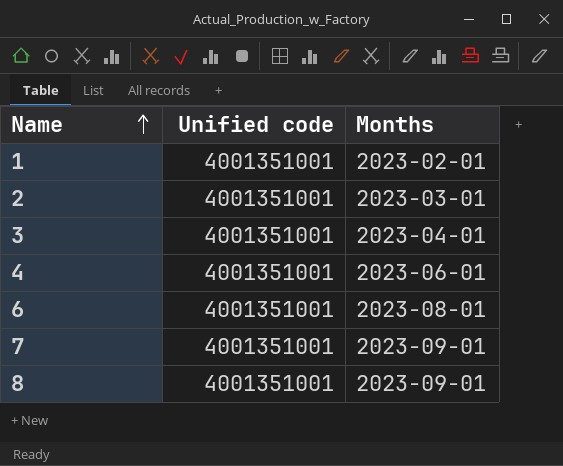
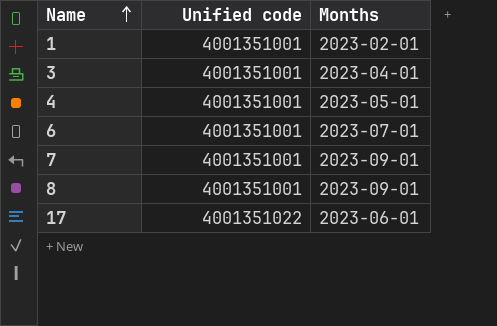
row 2: 4001351001 | 2023-03-01 -> none
4 | Months: 2023-06-01 -> 2023-05-01
6 | Months: 2023-08-01 -> 2023-07-01
row 17: none -> 4001351022 | 2023-06-01

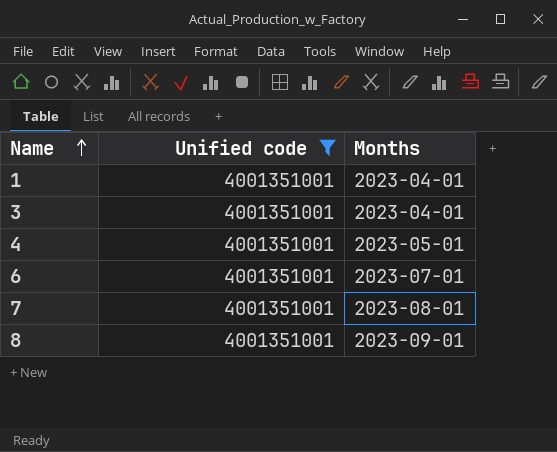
filter: none -> Unified code = 4001351001
1 | Months: 2023-02-01 -> 2023-04-01
7 | Months: 2023-09-01 -> 2023-08-01

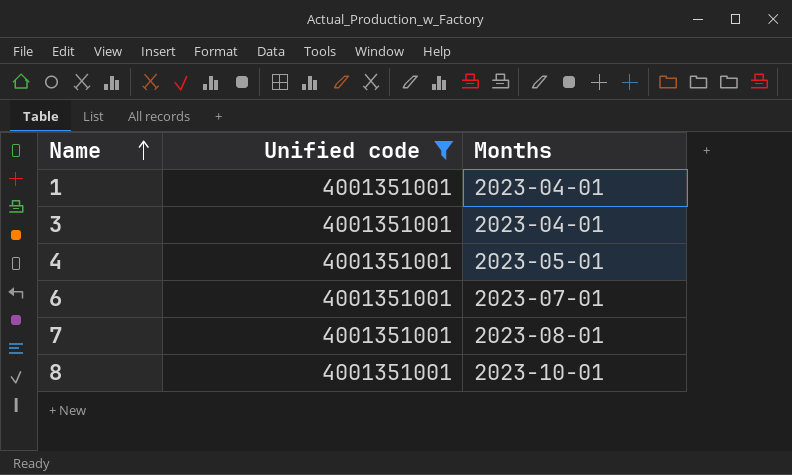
8 | Months: 2023-09-01 -> 2023-10-01

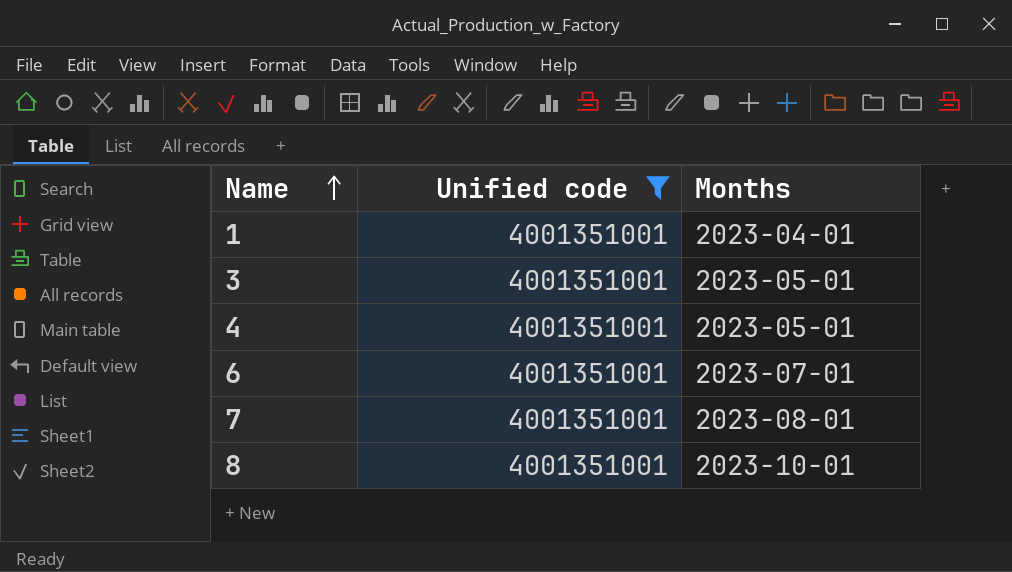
3 | Months: 2023-04-01 -> 2023-05-01

